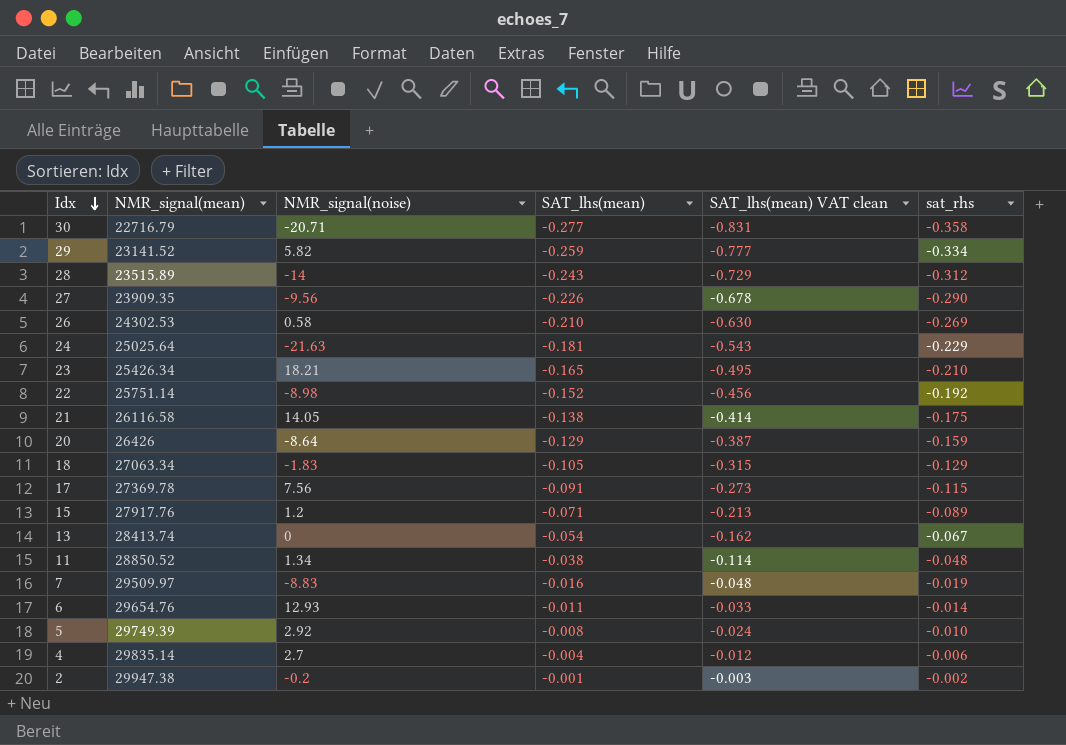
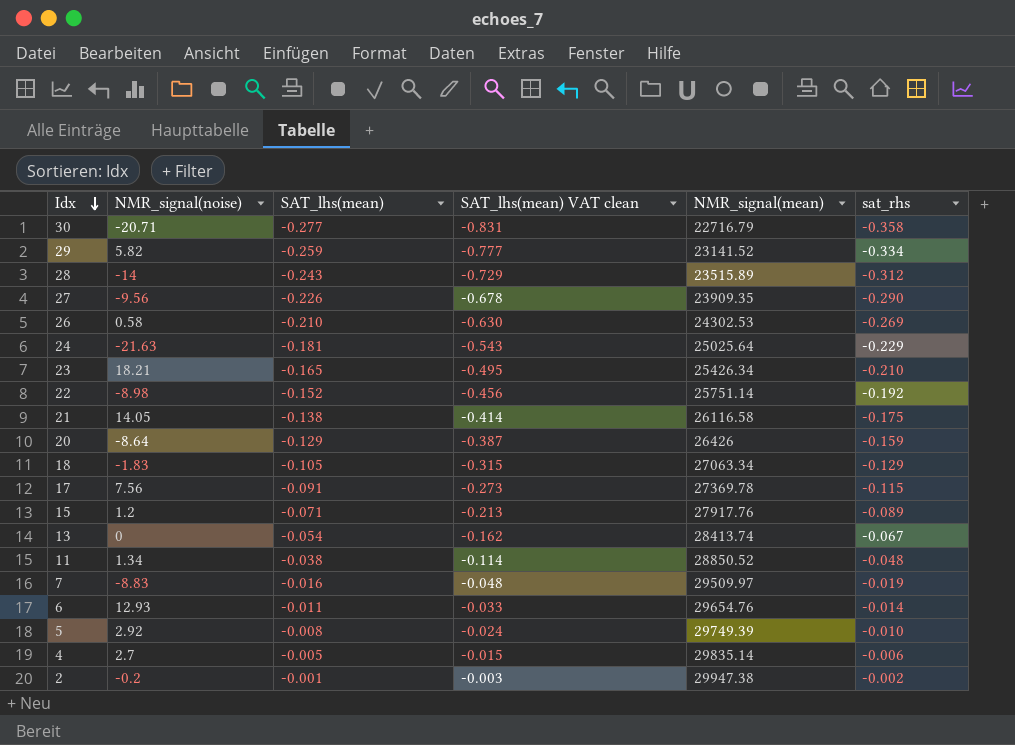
column NMR_signal(mean) | position: 2 -> 5
4 | SAT_lhs(mean): -0.004 -> -0.005
4 | SAT_lhs(mean) VAT clean: -0.012 -> -0.015

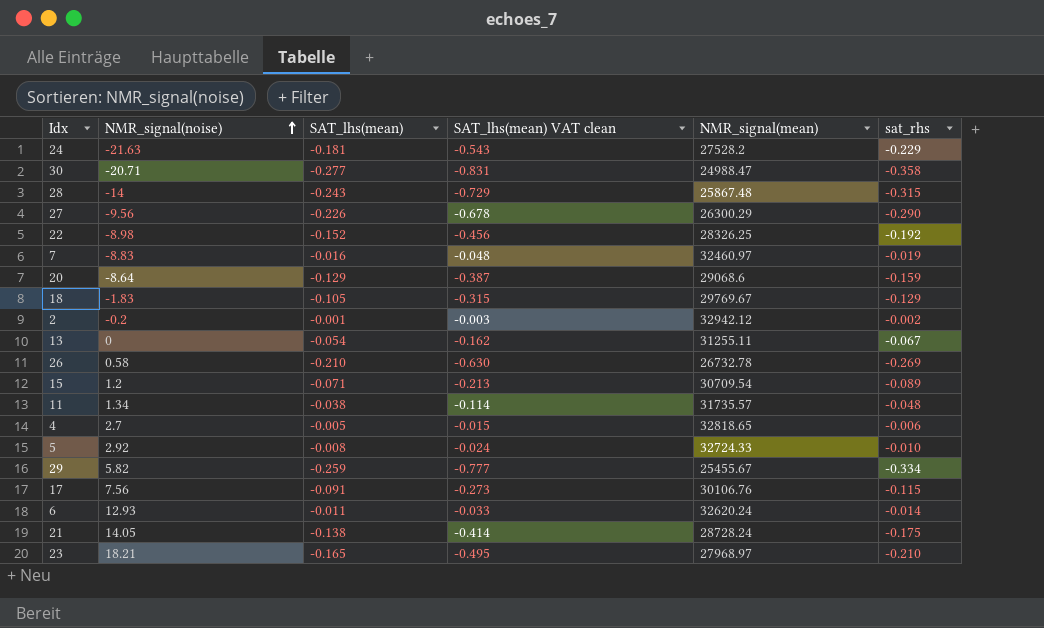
row order: Idx descending -> NMR_signal(noise) ascending
24 | NMR_signal(mean): 25025.64 -> 27528.2
30 | NMR_signal(mean): 22716.79 -> 24988.47
28 | NMR_signal(mean): 23515.89 -> 25867.48
28 | sat_rhs: -0.312 -> -0.315
27 | NMR_signal(mean): 23909.35 -> 26300.29
22 | NMR_signal(mean): 25751.14 -> 28326.25
7 | NMR_signal(mean): 29509.97 -> 32460.97
20 | NMR_signal(mean): 26426 -> 29068.6
18 | NMR_signal(mean): 27063.34 -> 29769.67
2 | NMR_signal(mean): 29947.38 -> 32942.12
13 | NMR_signal(mean): 28413.74 -> 31255.11
26 | NMR_signal(mean): 24302.53 -> 26732.78
15 | NMR_signal(mean): 27917.76 -> 30709.54
11 | NMR_signal(mean): 28850.52 -> 31735.57
4 | NMR_signal(mean): 29835.14 -> 32818.65
5 | NMR_signal(mean): 29749.39 -> 32724.33
29 | NMR_signal(mean): 23141.52 -> 25455.67
17 | NMR_signal(mean): 27369.78 -> 30106.76
6 | NMR_signal(mean): 29654.76 -> 32620.24
21 | NMR_signal(mean): 26116.58 -> 28728.24
23 | NMR_signal(mean): 25426.34 -> 27968.97

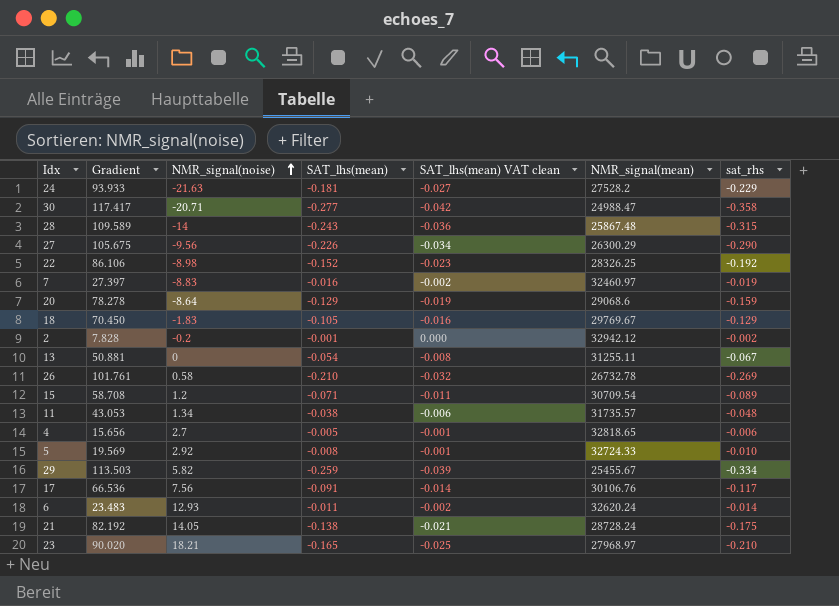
column Gradient | position: none -> 2
column SAT_lhs(mean) VAT clean | formula: [SAT_lhs(mean)] * 3 -> [SAT_lhs(mean)] * 0.15
17 | sat_rhs: -0.115 -> -0.117

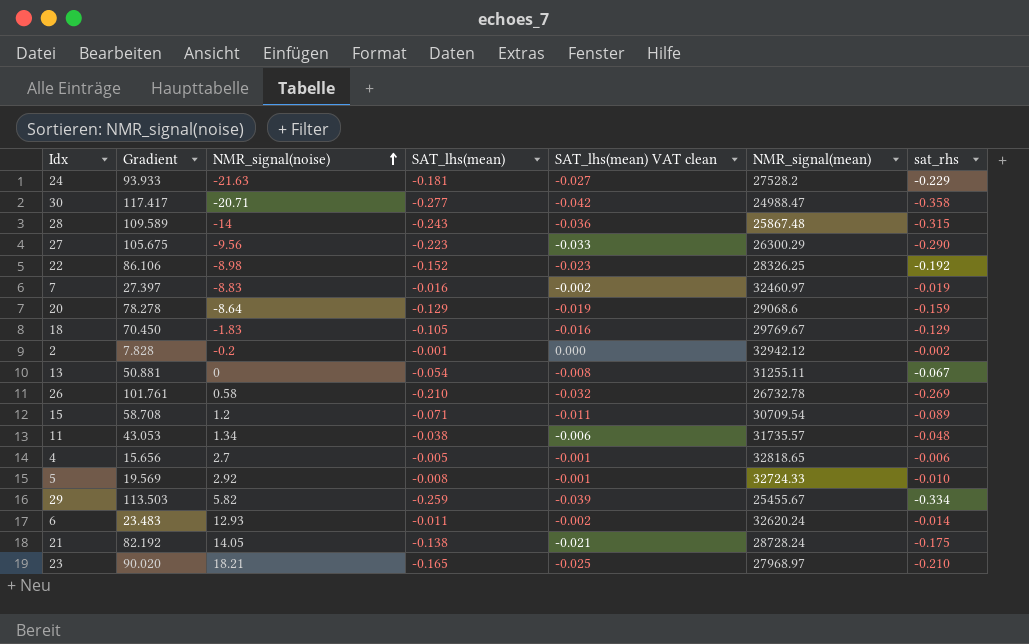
row 17: 66.536 | 7.56 | -0.091 | -0.014 | 30106.76 | -0.117 -> none
27 | SAT_lhs(mean): -0.226 -> -0.223
27 | SAT_lhs(mean) VAT clean: -0.034 -> -0.033

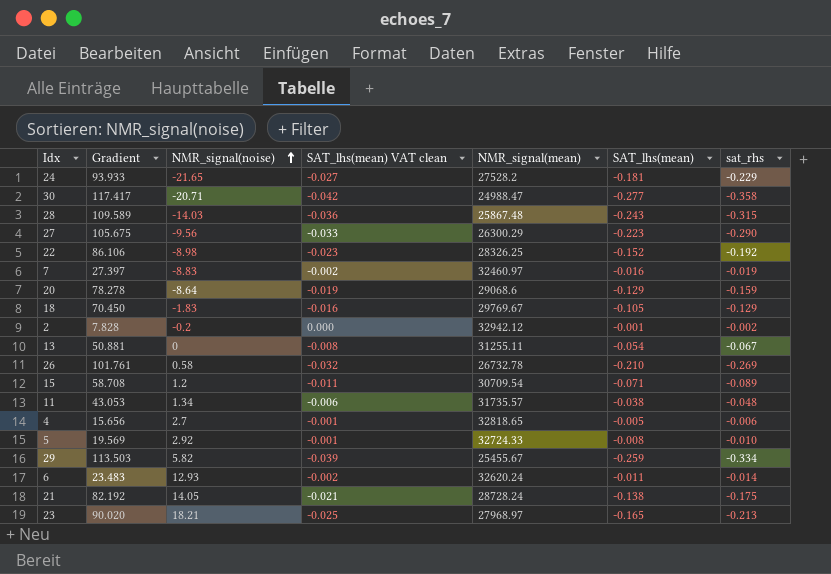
column SAT_lhs(mean) | position: 4 -> 6
24 | NMR_signal(noise): -21.63 -> -21.65
28 | NMR_signal(noise): -14 -> -14.03
23 | sat_rhs: -0.210 -> -0.213

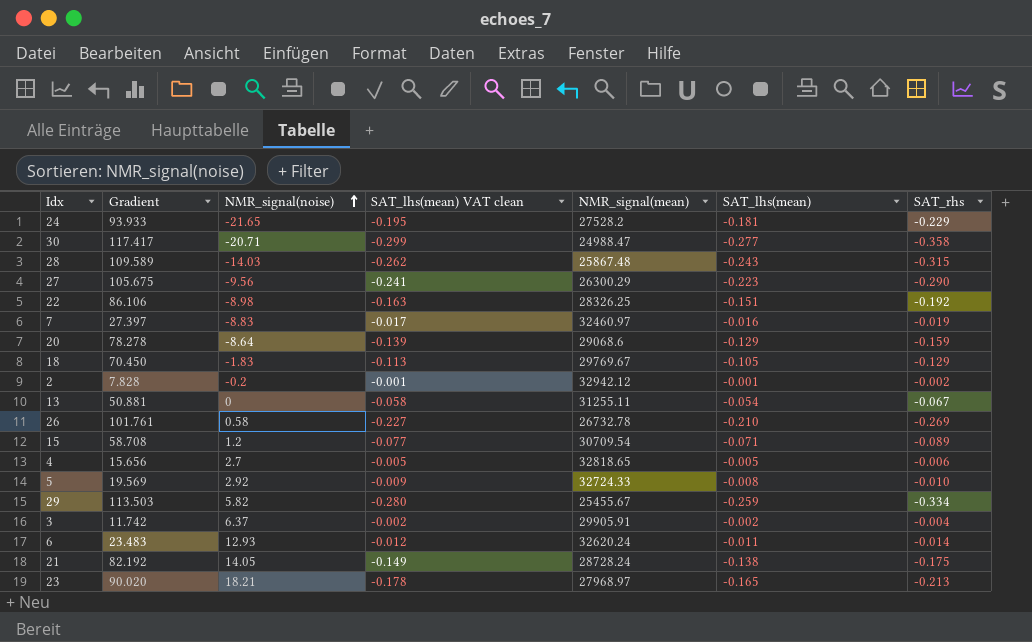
column SAT_lhs(mean) VAT clean | formula: [SAT_lhs(mean)] * 0.15 -> [SAT_lhs(mean)] * 1.08
column name: sat_rhs -> SAT_rhs
row 11: 43.053 | 1.34 | -0.006 | 31735.57 | -0.038 | -0.048 -> none
22 | SAT_lhs(mean): -0.152 -> -0.151
row 3: none -> 11.742 | 6.37 | -0.002 | 29905.91 | -0.002 | -0.004

